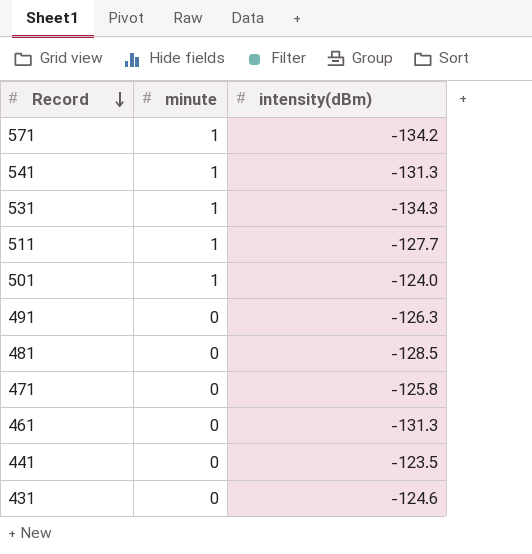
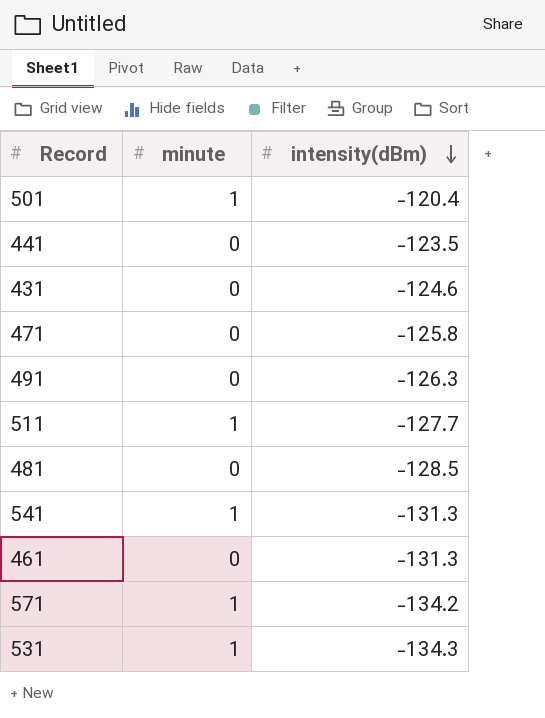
row order: Record descending -> intensity(dBm) descending
501 | intensity(dBm): -124.0 -> -120.4

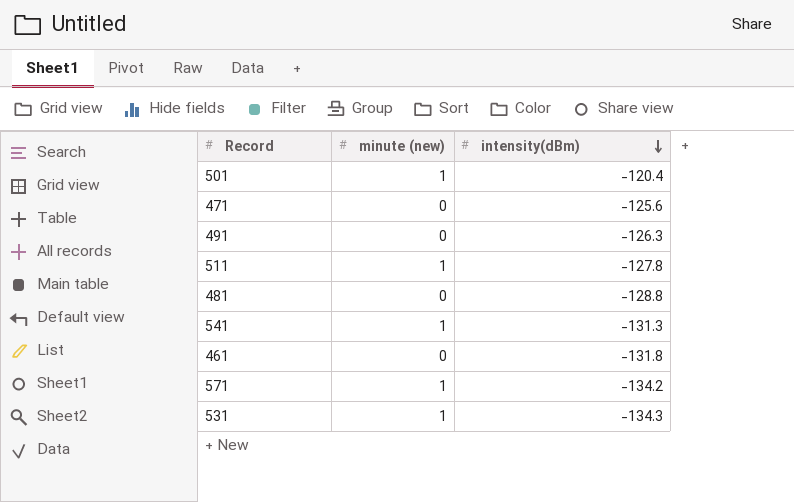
column name: minute -> minute (new)
row 441: 0 | -123.5 -> none
row 431: 0 | -124.6 -> none
471 | intensity(dBm): -125.8 -> -125.6
511 | intensity(dBm): -127.7 -> -127.8
481 | intensity(dBm): -128.5 -> -128.8
461 | intensity(dBm): -131.3 -> -131.8

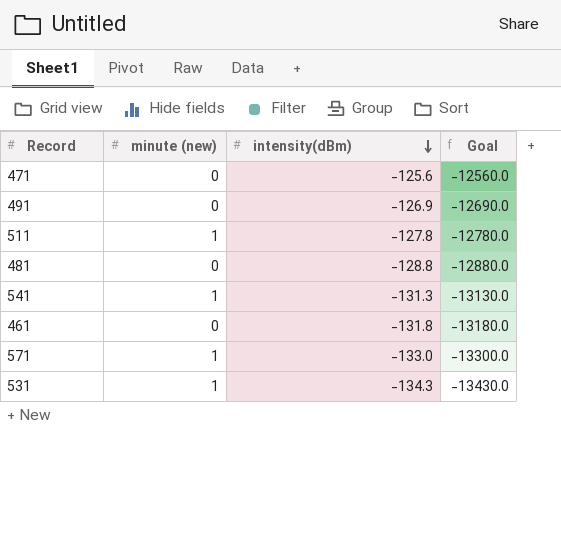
column Goal | formula: none -> [intensity(dBm)] * 100
row 501: 1 | -120.4 -> none
491 | intensity(dBm): -126.3 -> -126.9
571 | intensity(dBm): -134.2 -> -133.0

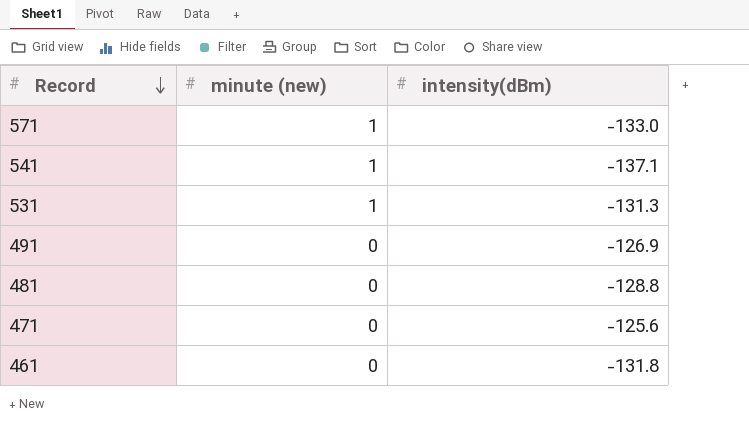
row order: intensity(dBm) descending -> Record descending
column Goal | formula: [intensity(dBm)] * 100 -> none
row 511: 1 | -127.8 | -12780.0 -> none
541 | intensity(dBm): -131.3 -> -137.1
531 | intensity(dBm): -134.3 -> -131.3

